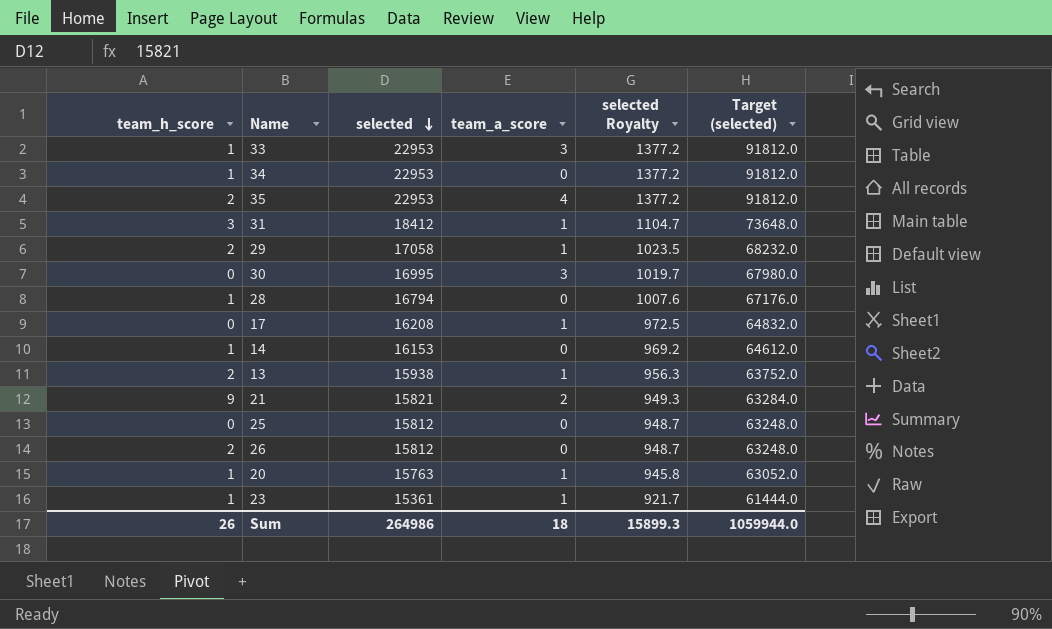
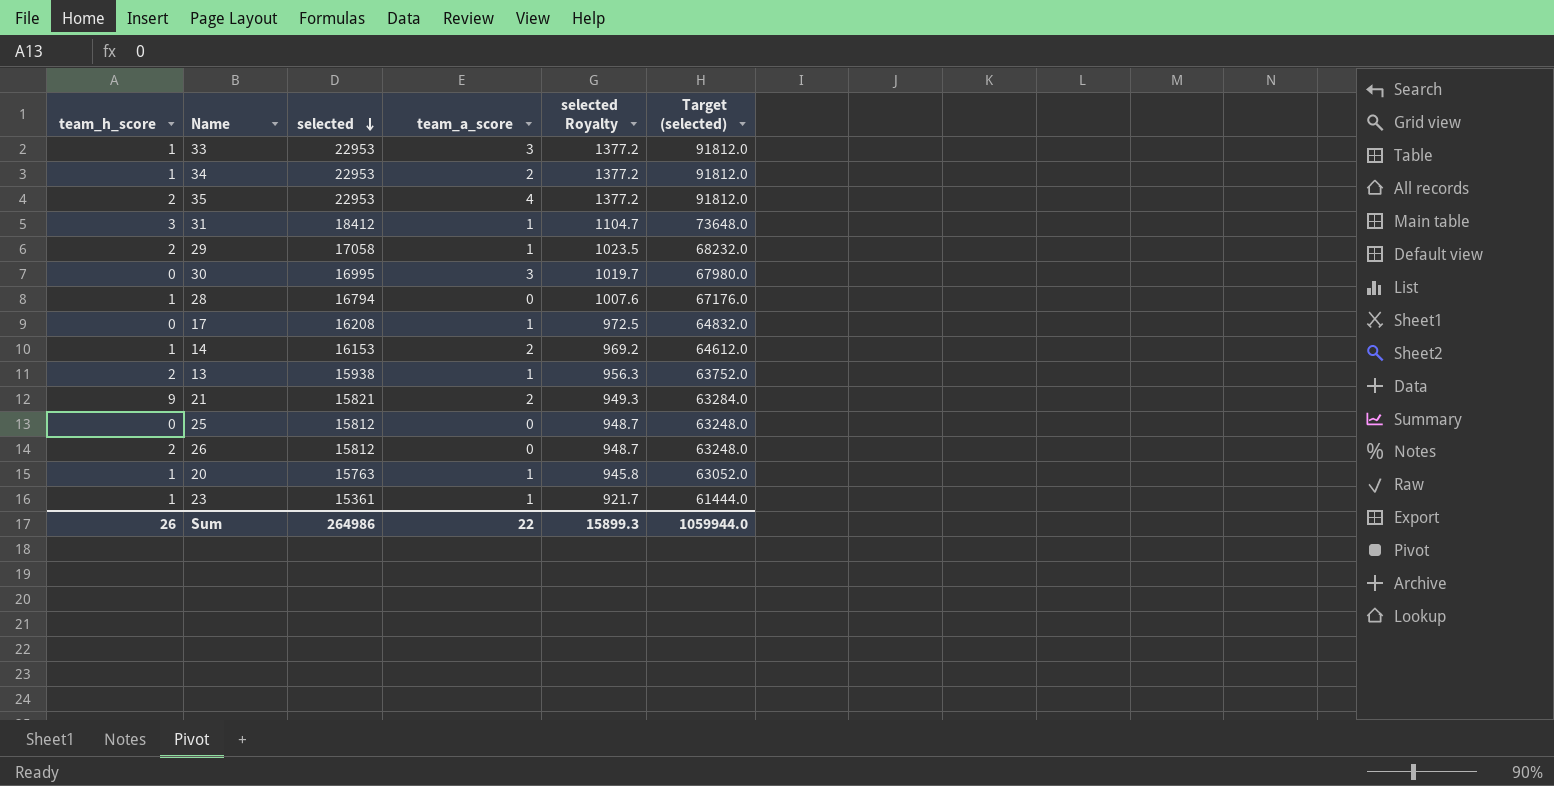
34 | team_a_score: 0 -> 2
14 | team_a_score: 0 -> 2
Sum | team_a_score: 18 -> 22

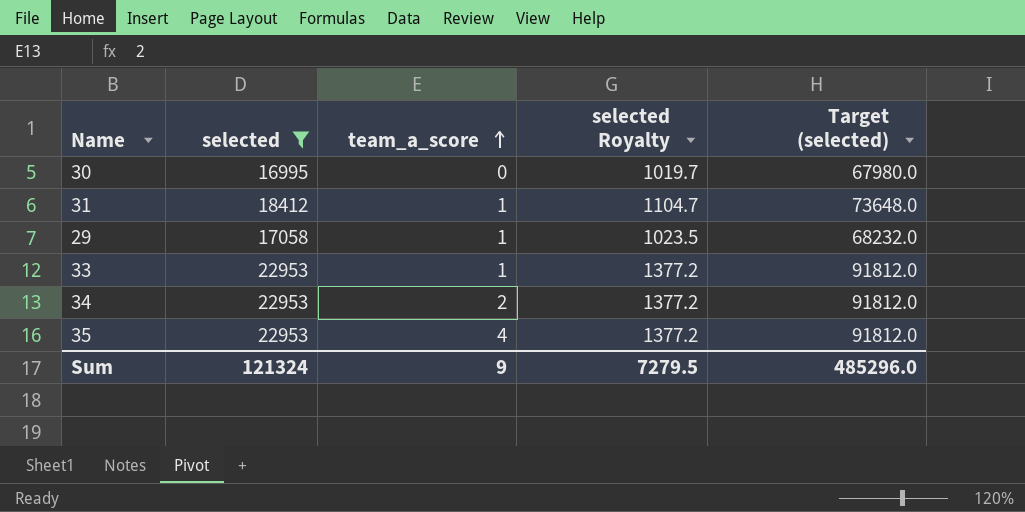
filter: none -> selected >= 16995
row order: selected descending -> team_a_score ascending
column team_h_score | position: 1 -> none
30 | team_a_score: 3 -> 0
33 | team_a_score: 3 -> 1
Sum | selected: 264986 -> 121324
Sum | team_a_score: 22 -> 9
Sum | selected Royalty: 15899.3 -> 7279.5
Sum | Target (selected): 1059944.0 -> 485296.0

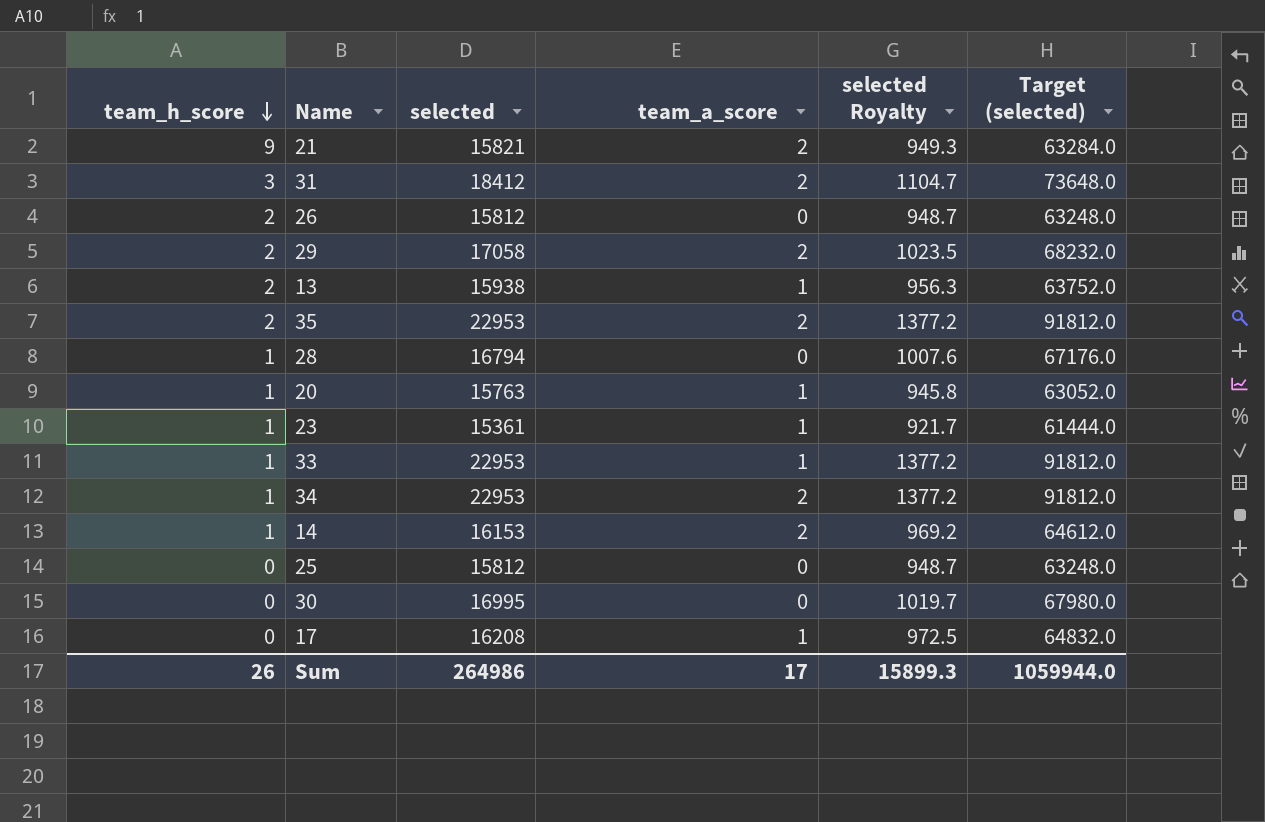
filter: selected >= 16995 -> none
row order: team_a_score ascending -> team_h_score descending
column team_h_score | position: none -> 1
31 | team_a_score: 1 -> 2
29 | team_a_score: 1 -> 2
35 | team_a_score: 4 -> 2
Sum | selected: 121324 -> 264986
Sum | team_a_score: 9 -> 17
Sum | selected Royalty: 7279.5 -> 15899.3
Sum | Target (selected): 485296.0 -> 1059944.0

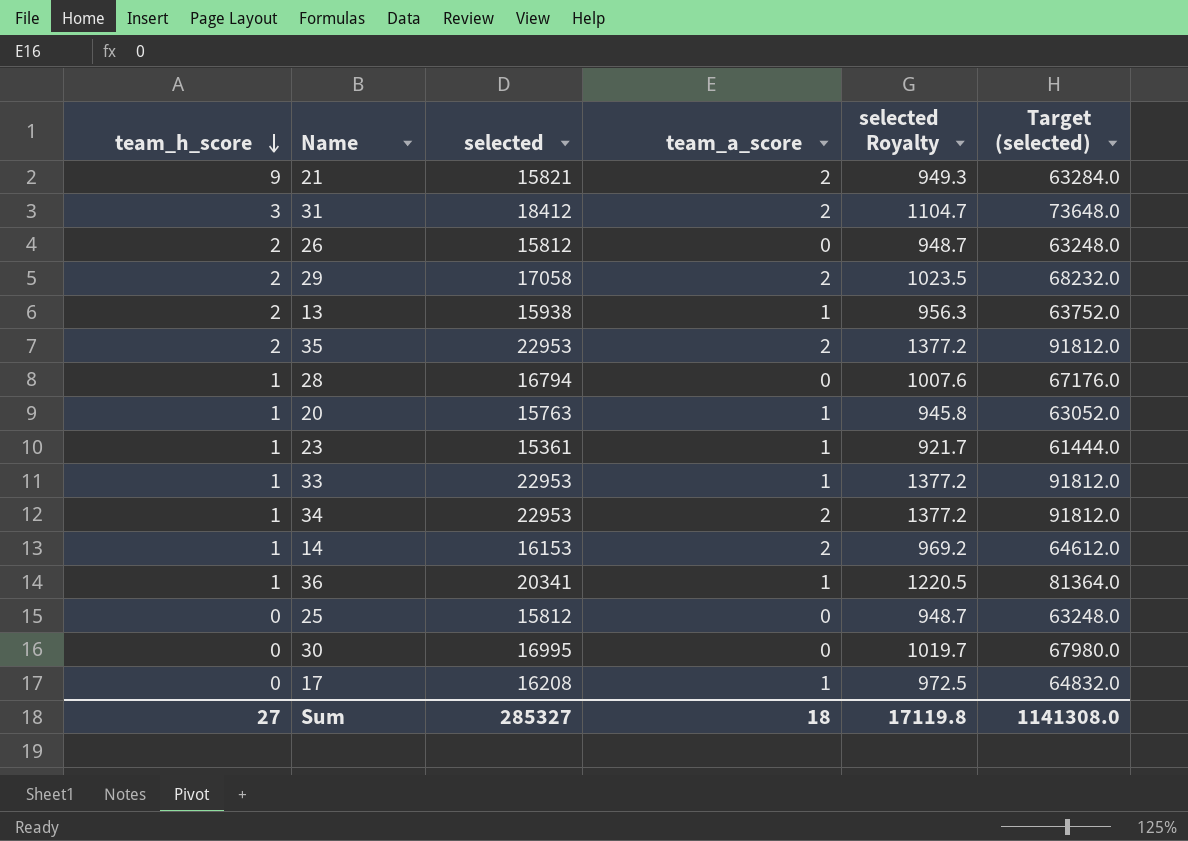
row 36: none -> 1 | 20341 | 1 | 1220.5 | 81364.0
Sum | team_h_score: 26 -> 27
Sum | selected: 264986 -> 285327
Sum | team_a_score: 17 -> 18
Sum | selected Royalty: 15899.3 -> 17119.8
Sum | Target (selected): 1059944.0 -> 1141308.0

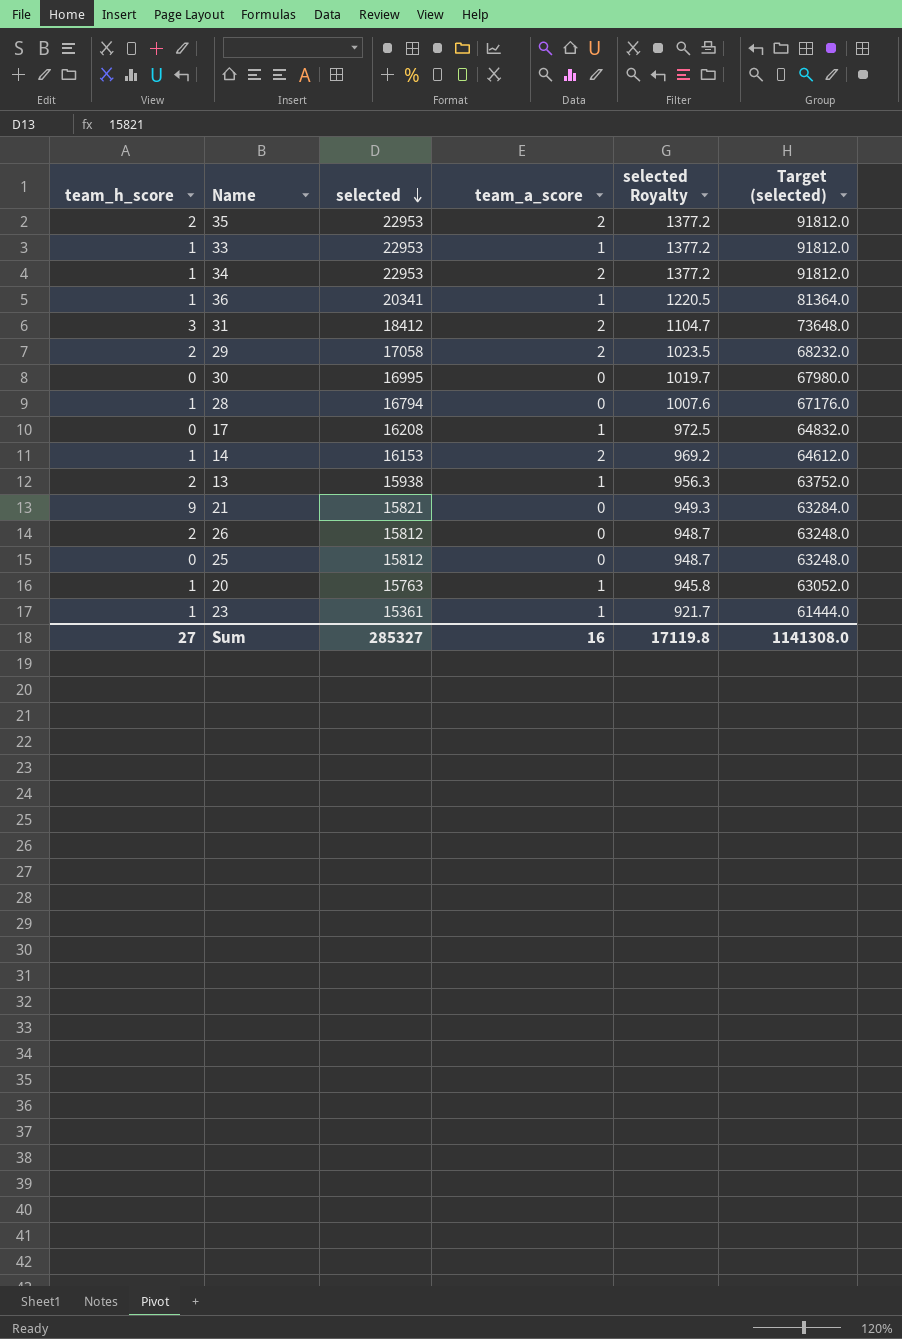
row order: team_h_score descending -> selected descending
21 | team_a_score: 2 -> 0
Sum | team_a_score: 18 -> 16

